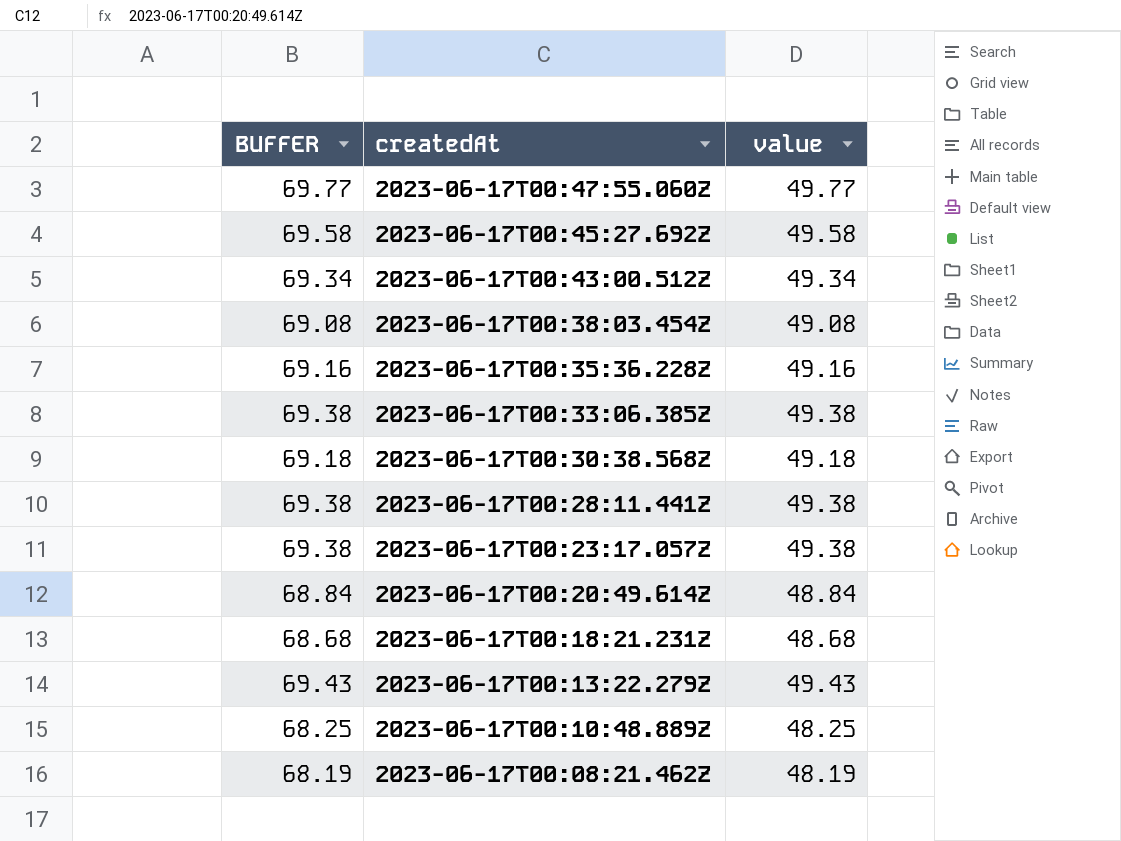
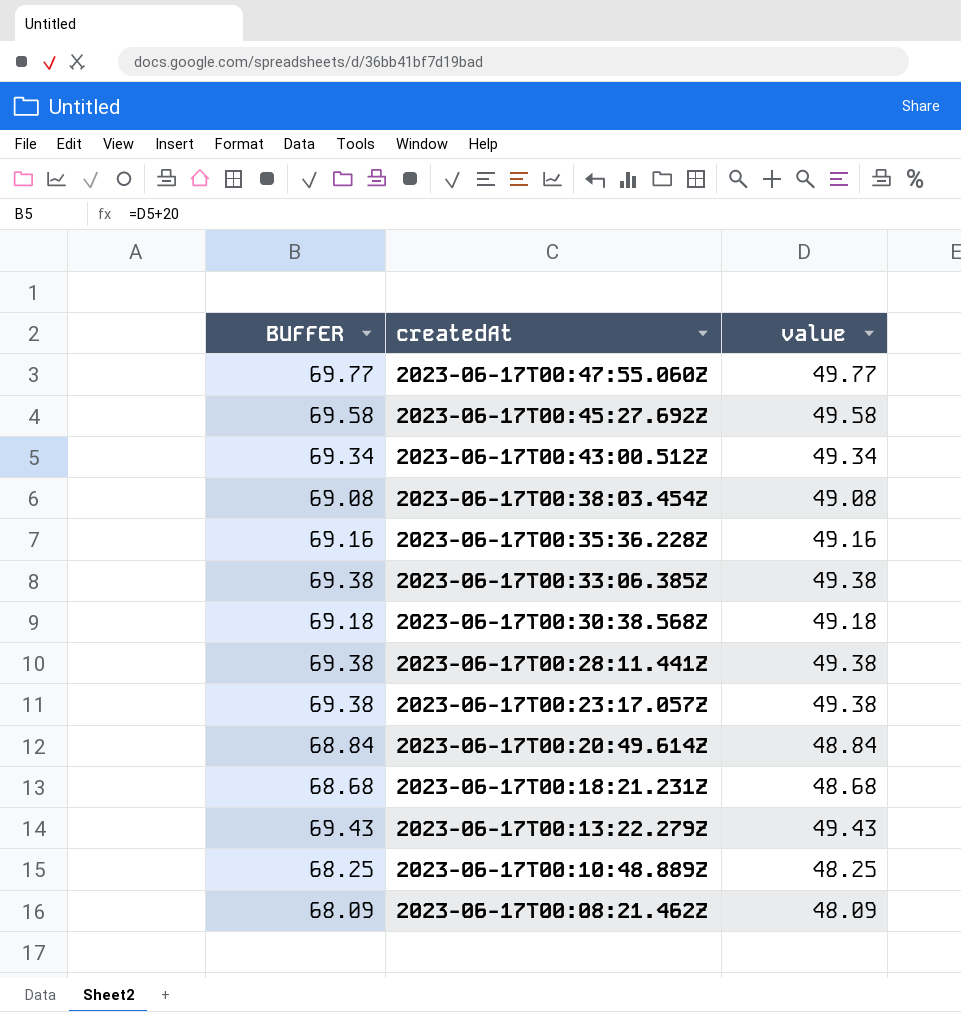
2023-06-17T00:08:21.462Z | BUFFER: 68.19 -> 68.09
2023-06-17T00:08:21.462Z | value: 48.19 -> 48.09

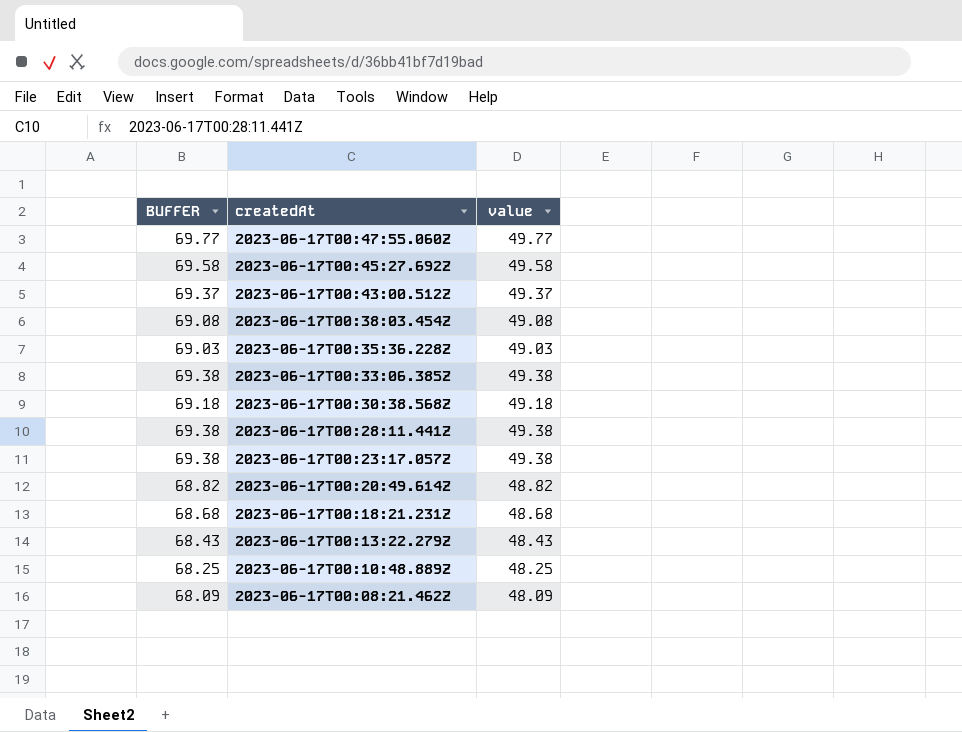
2023-06-17T00:43:00.512Z | BUFFER: 69.34 -> 69.37
2023-06-17T00:43:00.512Z | value: 49.34 -> 49.37
2023-06-17T00:35:36.228Z | BUFFER: 69.16 -> 69.03
2023-06-17T00:35:36.228Z | value: 49.16 -> 49.03
2023-06-17T00:20:49.614Z | BUFFER: 68.84 -> 68.82
2023-06-17T00:20:49.614Z | value: 48.84 -> 48.82
2023-06-17T00:13:22.279Z | BUFFER: 69.43 -> 68.43
2023-06-17T00:13:22.279Z | value: 49.43 -> 48.43

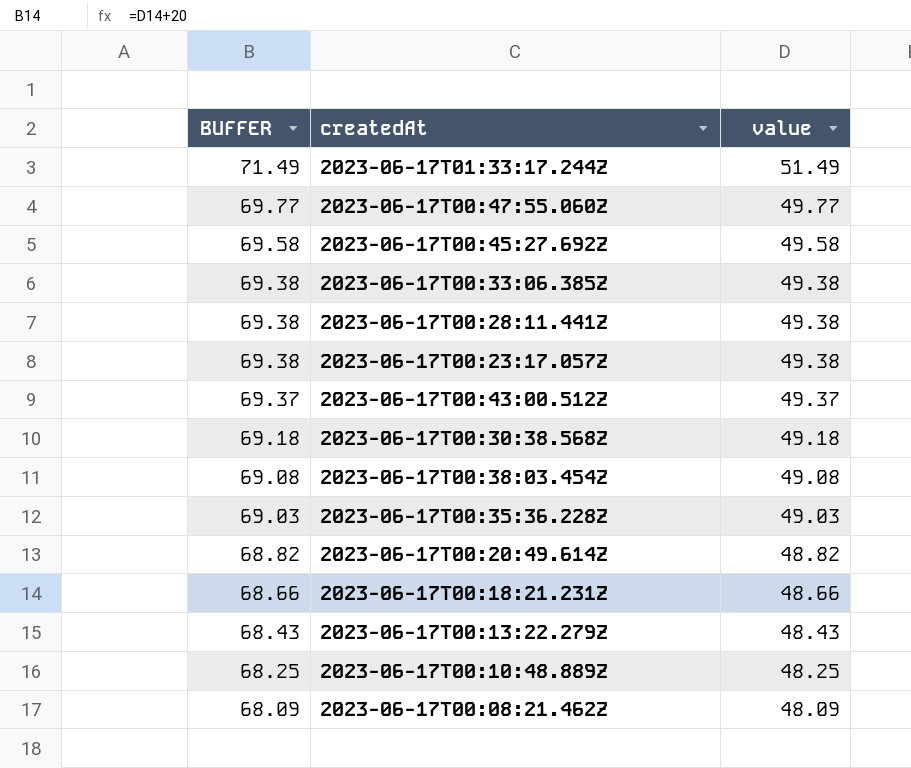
row order: createdAt descending -> BUFFER descending
row 2023-06-17T01:33:17.244Z: none -> 71.49 | 51.49
2023-06-17T00:18:21.231Z | BUFFER: 68.68 -> 68.66
2023-06-17T00:18:21.231Z | value: 48.68 -> 48.66

